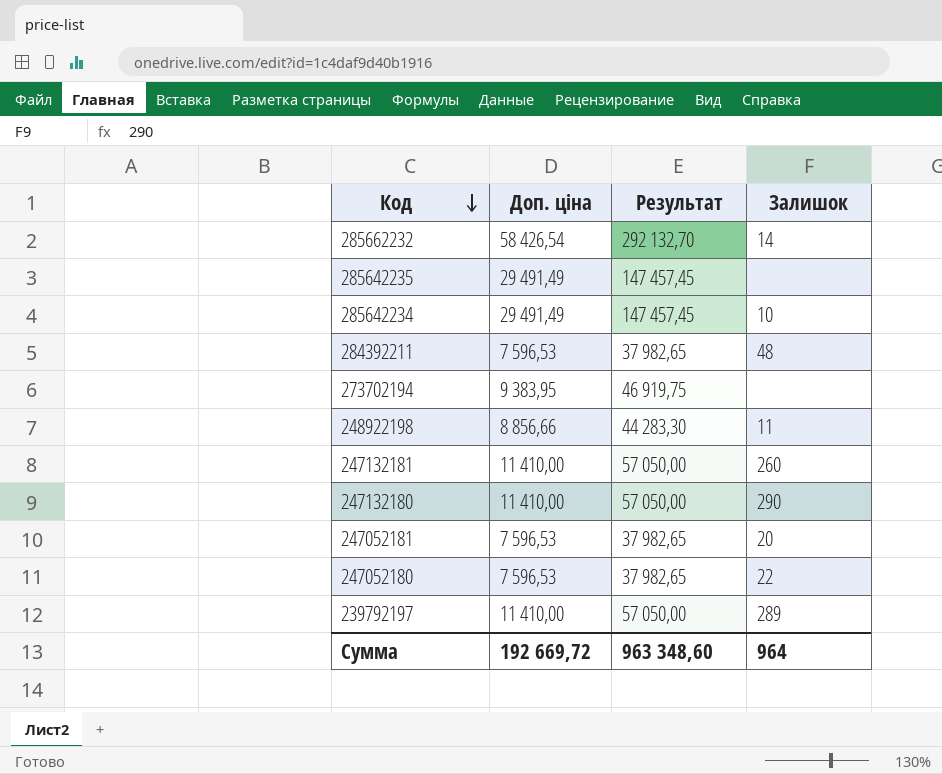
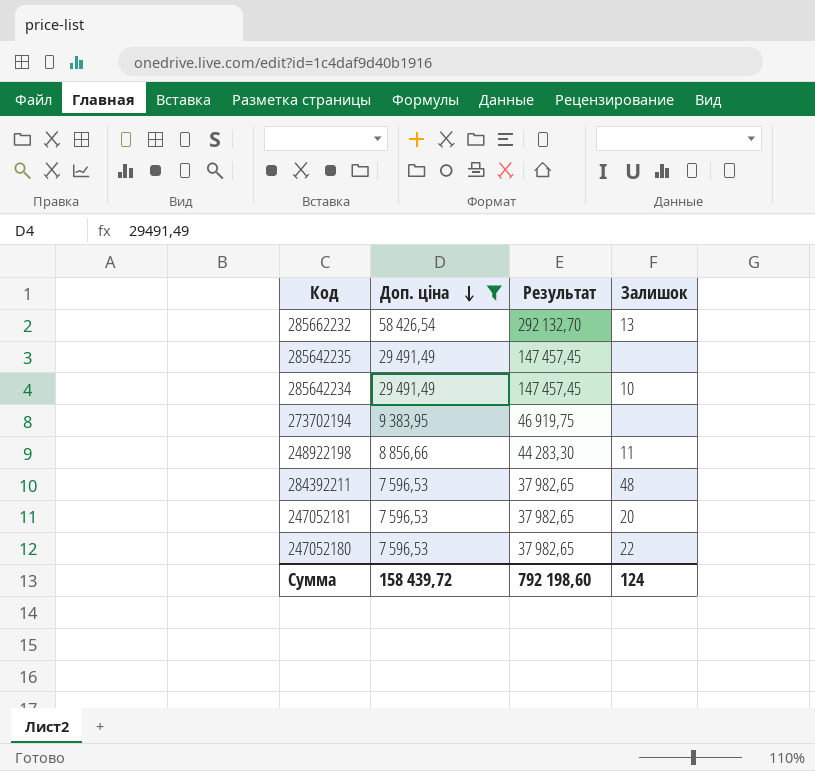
filter: none -> Доп. ціна != 11 410,00
row order: Код descending -> Доп. ціна descending
285662232 | Залишок: 14 -> 13
Сумма | Доп. ціна: 192 669,72 -> 158 439,72
Сумма | Результат: 963 348,60 -> 792 198,60
Сумма | Залишок: 964 -> 124

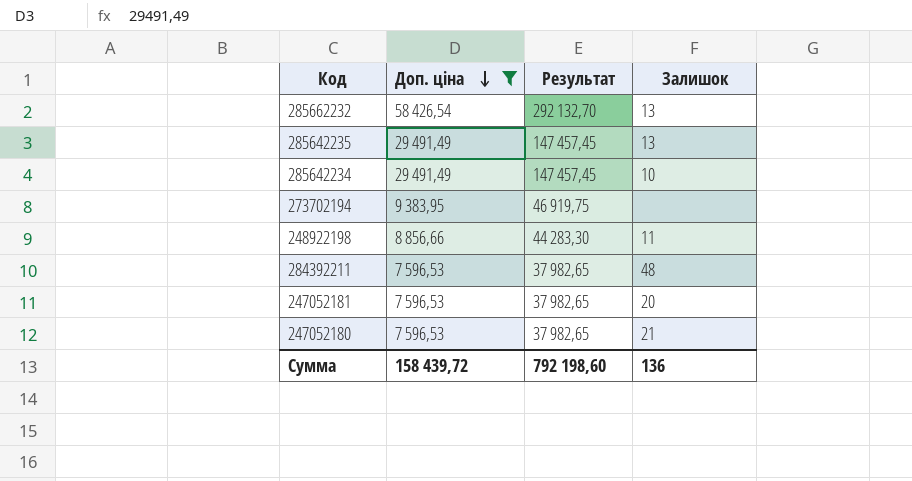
285642235 | Залишок: none -> 13
247052180 | Залишок: 22 -> 21
Сумма | Залишок: 124 -> 136

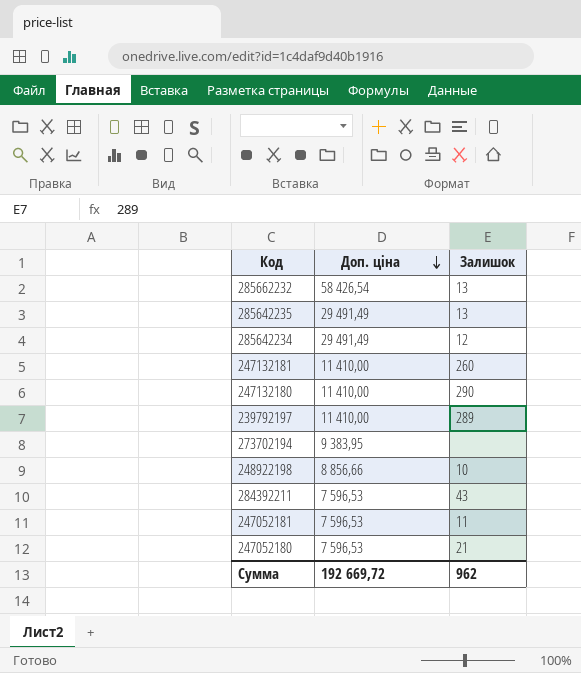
filter: Доп. ціна != 11 410,00 -> none
column Результат | formula: [Доп. ціна] * 5 -> none
285642234 | Залишок: 10 -> 12
248922198 | Залишок: 11 -> 10
284392211 | Залишок: 48 -> 43
247052181 | Залишок: 20 -> 11
Сумма | Доп. ціна: 158 439,72 -> 192 669,72
Сумма | Залишок: 136 -> 962

